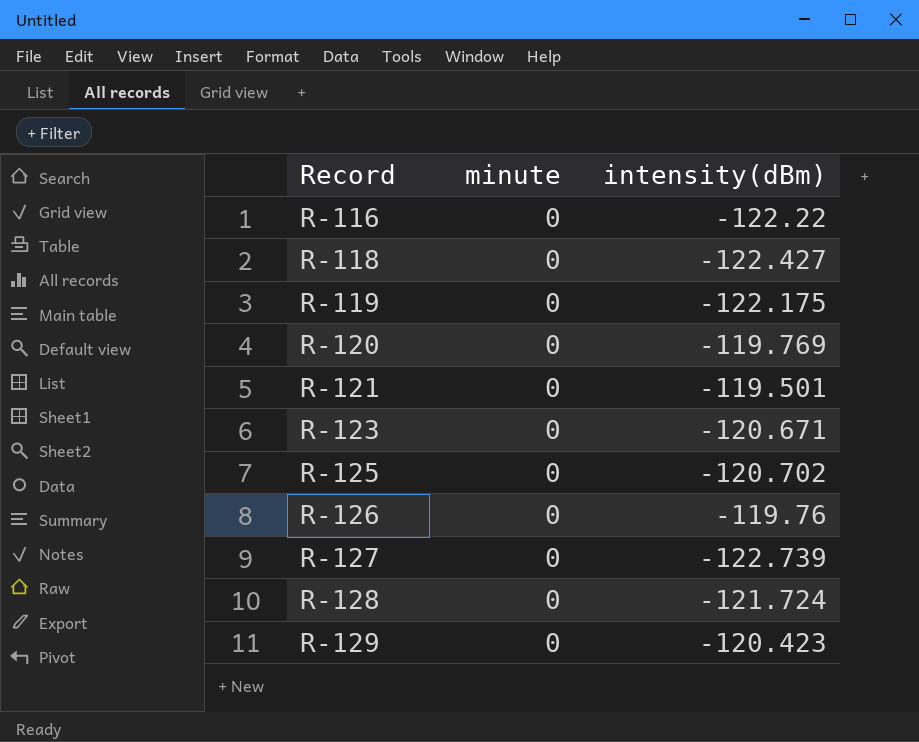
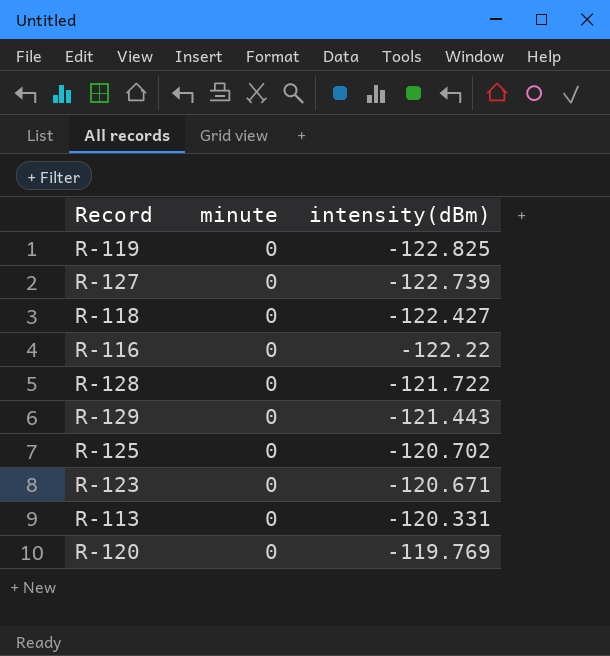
row order: Record ascending -> intensity(dBm) ascending
row R-121: 0 | -119.501 -> none
row R-126: 0 | -119.76 -> none
R-119 | intensity(dBm): -122.175 -> -122.825
R-128 | intensity(dBm): -121.724 -> -121.722
R-129 | intensity(dBm): -120.423 -> -121.443
row R-113: none -> 0 | -120.331

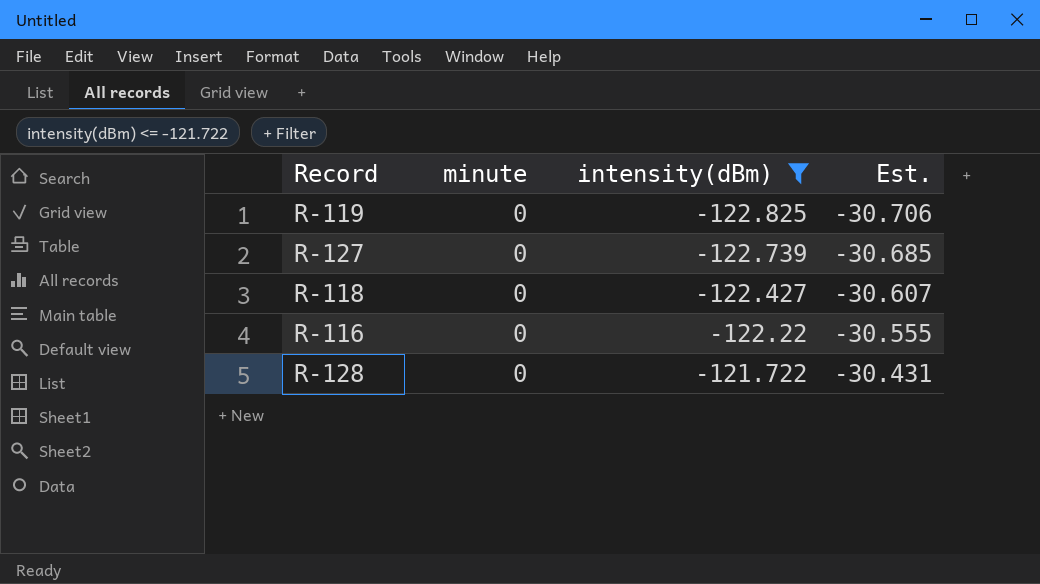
filter: none -> intensity(dBm) <= -121.722
column Est. | formula: none -> [intensity(dBm)] * 0.25

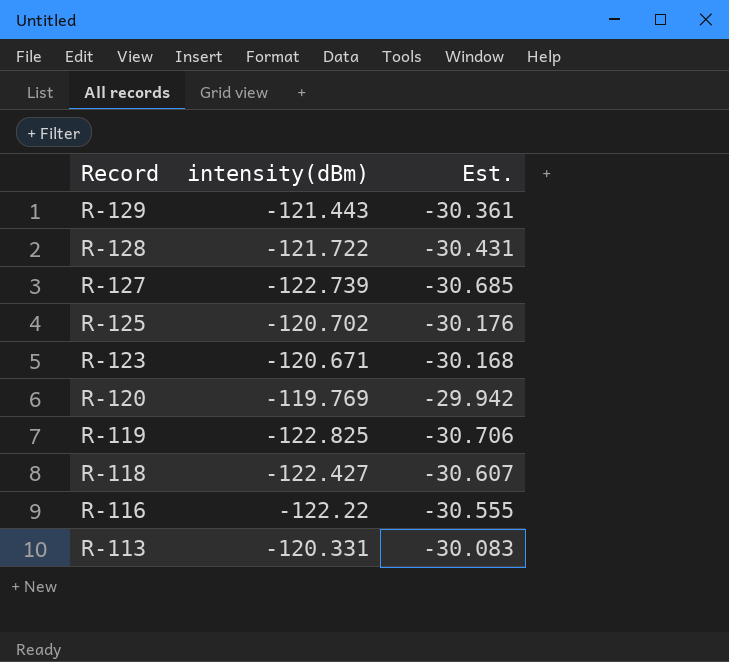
filter: intensity(dBm) <= -121.722 -> none
row order: intensity(dBm) ascending -> Record descending
column minute | position: 2 -> none

